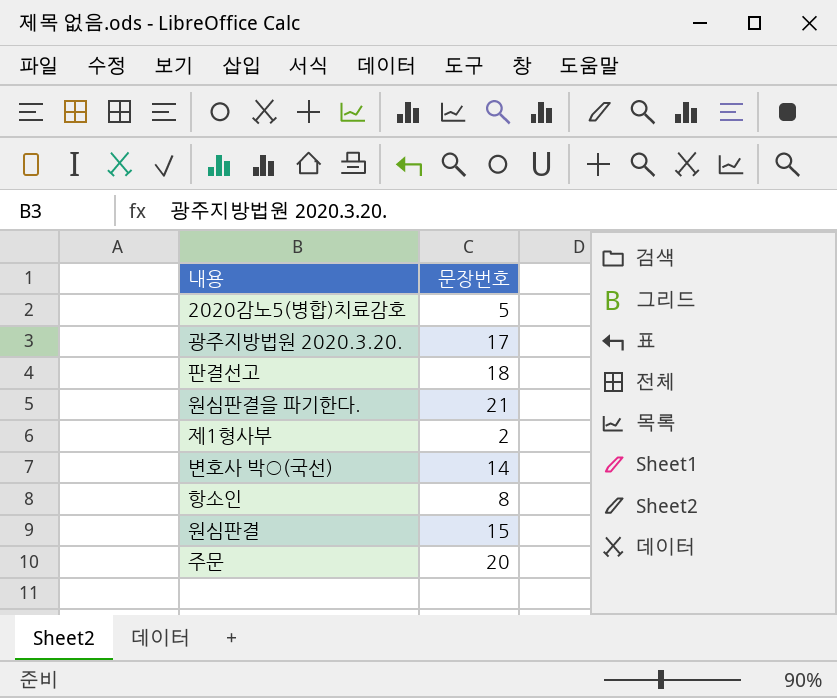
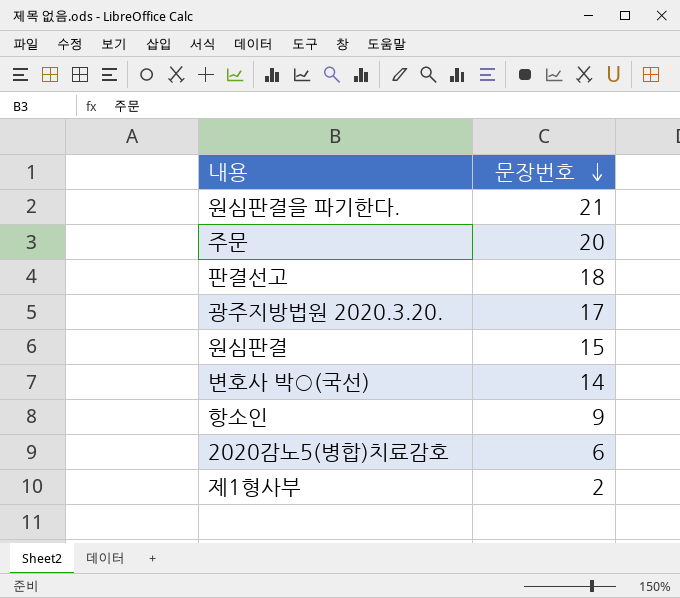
row order: none -> 문장번호 descending
항소인 | 문장번호: 8 -> 9
2020감노5(병합)치료감호 | 문장번호: 5 -> 6

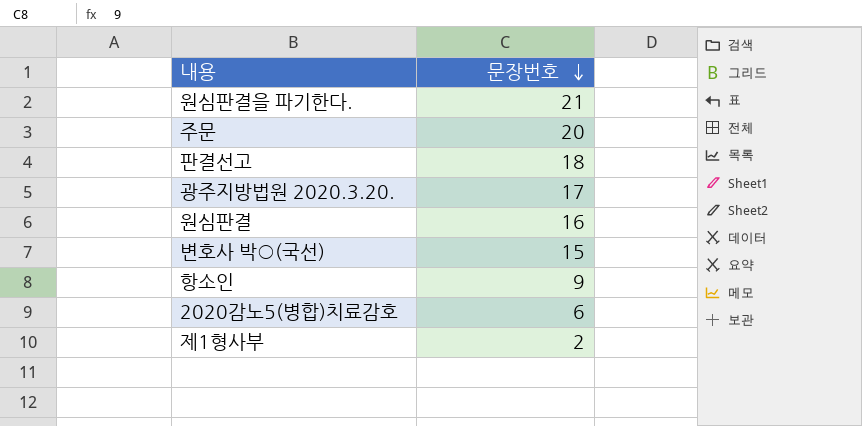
원심판결 | 문장번호: 15 -> 16
변호사 박○(국선) | 문장번호: 14 -> 15

